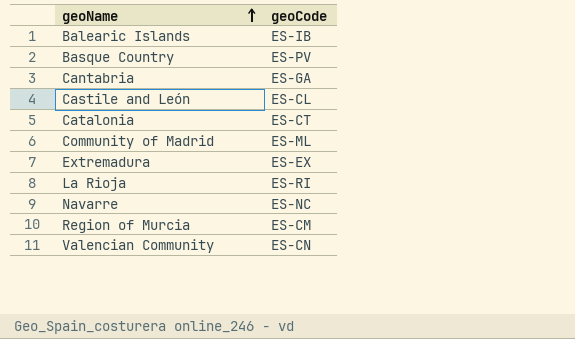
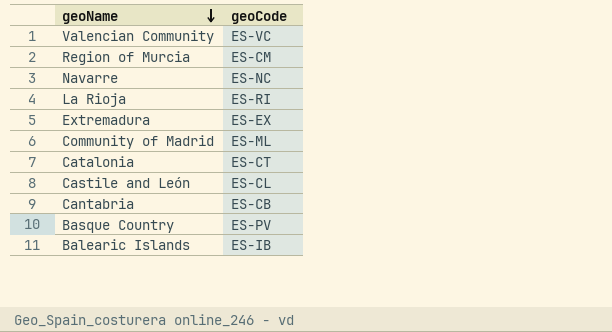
row order: geoName ascending -> geoName descending
Valencian Community | geoCode: ES-CN -> ES-VC
Cantabria | geoCode: ES-GA -> ES-CB

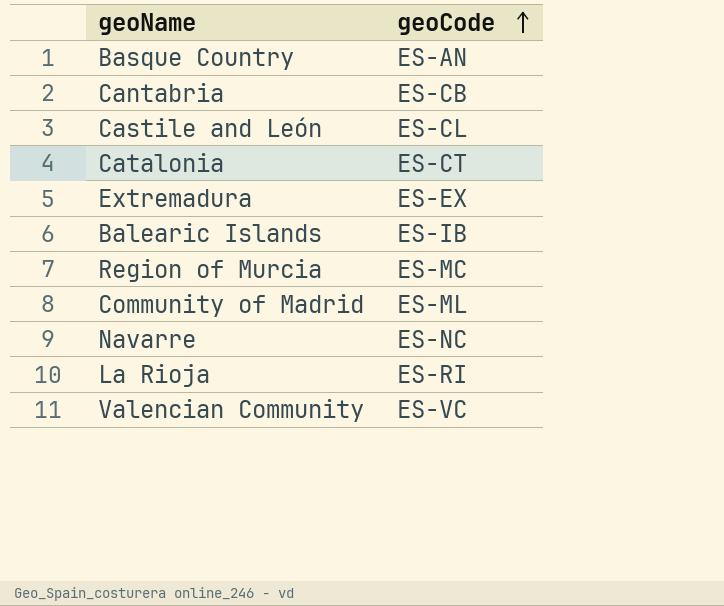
row order: geoName descending -> geoCode ascending
Basque Country | geoCode: ES-PV -> ES-AN
Region of Murcia | geoCode: ES-CM -> ES-MC

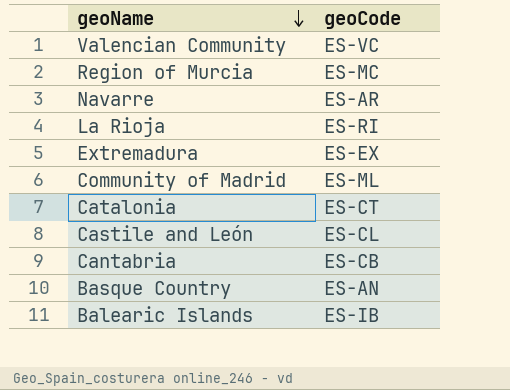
row order: geoCode ascending -> geoName descending
Navarre | geoCode: ES-NC -> ES-AR

